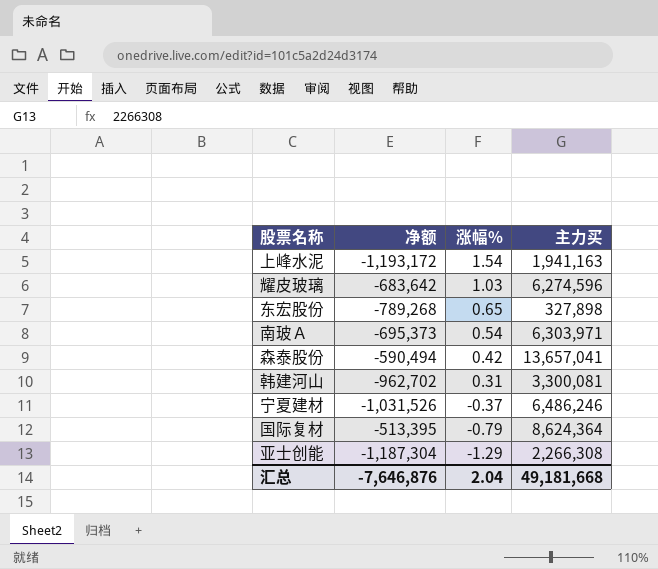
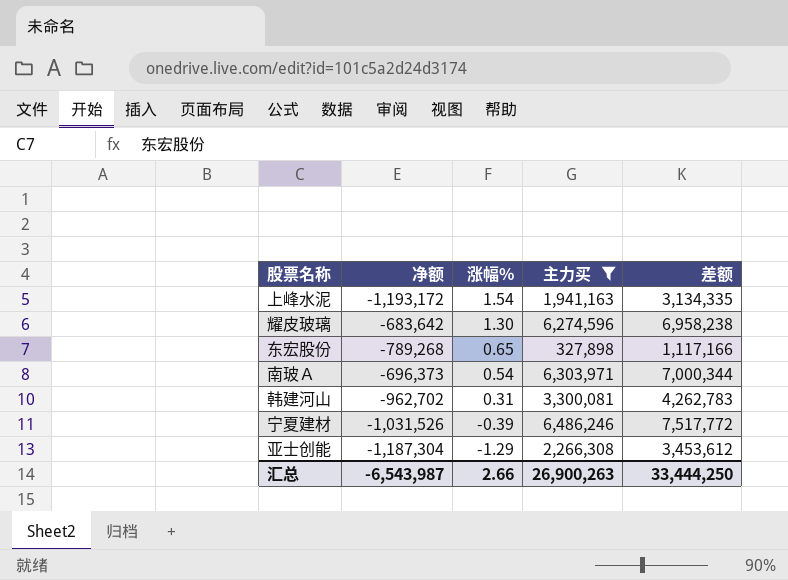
filter: none -> 主力买 <= 6,486,246
column 差额 | formula: none -> [主力买] - [净额]
耀皮玻璃 | 涨幅%: 1.03 -> 1.30
南玻Ａ | 净额: -695,373 -> -696,373
宁夏建材 | 涨幅%: -0.37 -> -0.39
汇总 | 净额: -7,646,876 -> -6,543,987
汇总 | 涨幅%: 2.04 -> 2.66
汇总 | 主力买: 49,181,668 -> 26,900,263

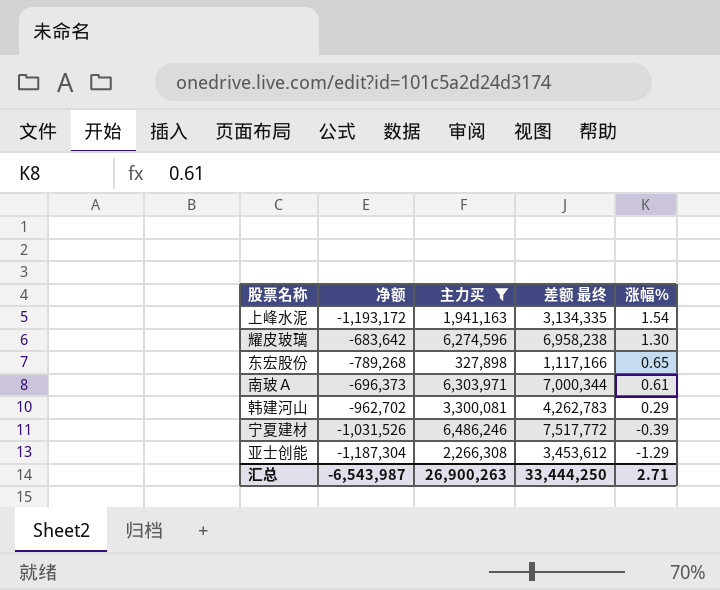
column name: 差额 -> 差额 最终
column 涨幅% | position: 3 -> 5
南玻Ａ | 涨幅%: 0.54 -> 0.61
韩建河山 | 涨幅%: 0.31 -> 0.29
汇总 | 涨幅%: 2.66 -> 2.71

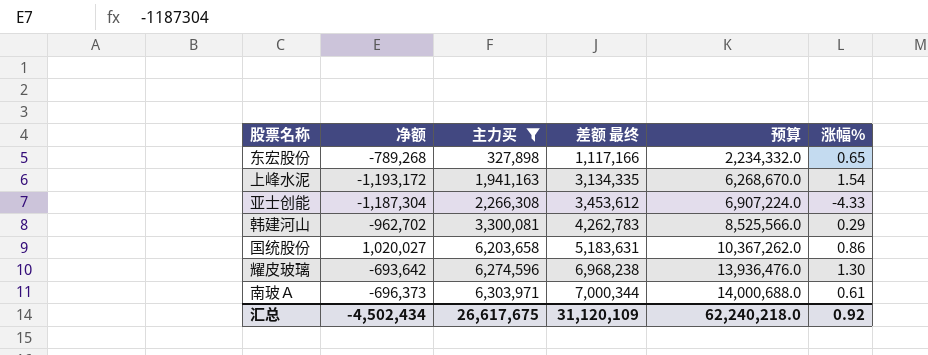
row order: 涨幅% descending -> 主力买 ascending
column 预算 | formula: none -> [差额 最终] * 2
row 宁夏建材: -1,031,526 | 6,486,246 | 7,517,772 | -0.39 -> none
亚士创能 | 涨幅%: -1.29 -> -4.33
row 国统股份: none -> 1,020,027 | 6,203,658 | 5,183,631 | 10,367,262.0 | 0.86
耀皮玻璃 | 净额: -683,642 -> -693,642
耀皮玻璃 | 差额 最终: 6,958,238 -> 6,968,238
汇总 | 净额: -6,543,987 -> -4,502,434
汇总 | 主力买: 26,900,263 -> 26,617,675
汇总 | 差额 最终: 33,444,250 -> 31,120,109
汇总 | 涨幅%: 2.71 -> 0.92

